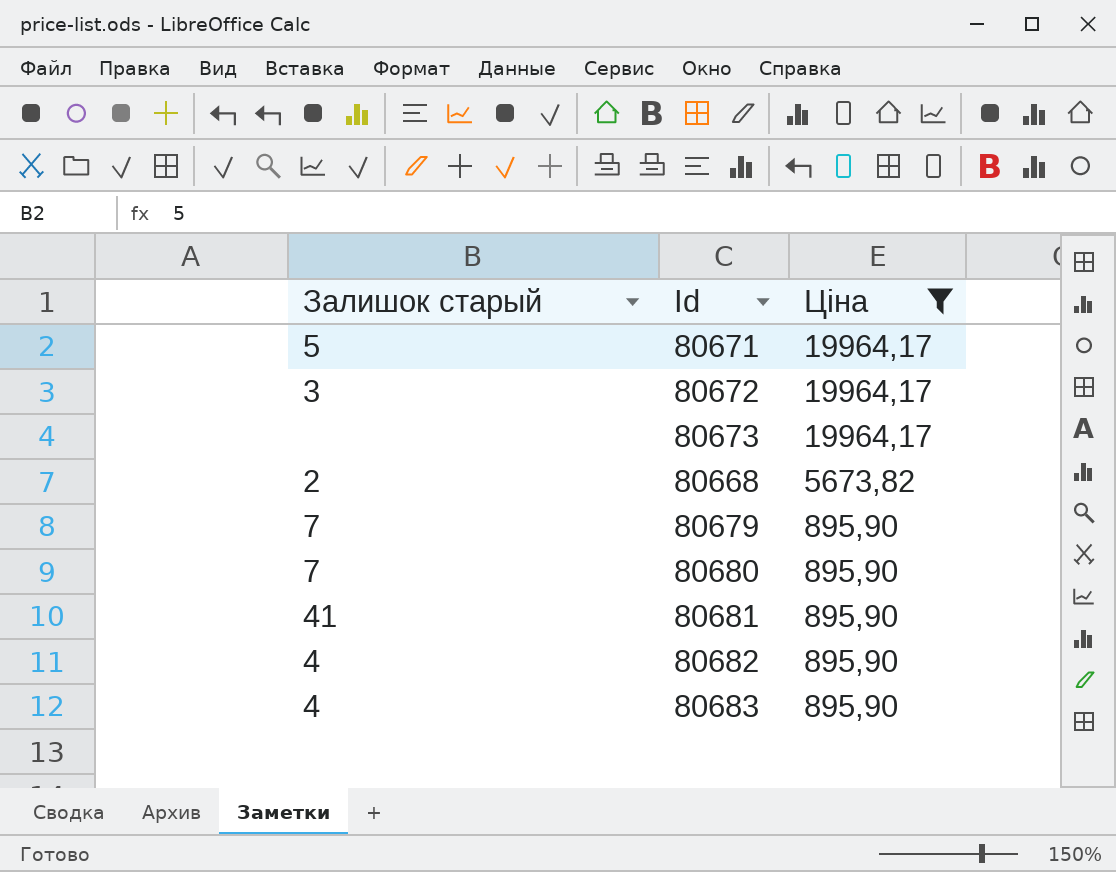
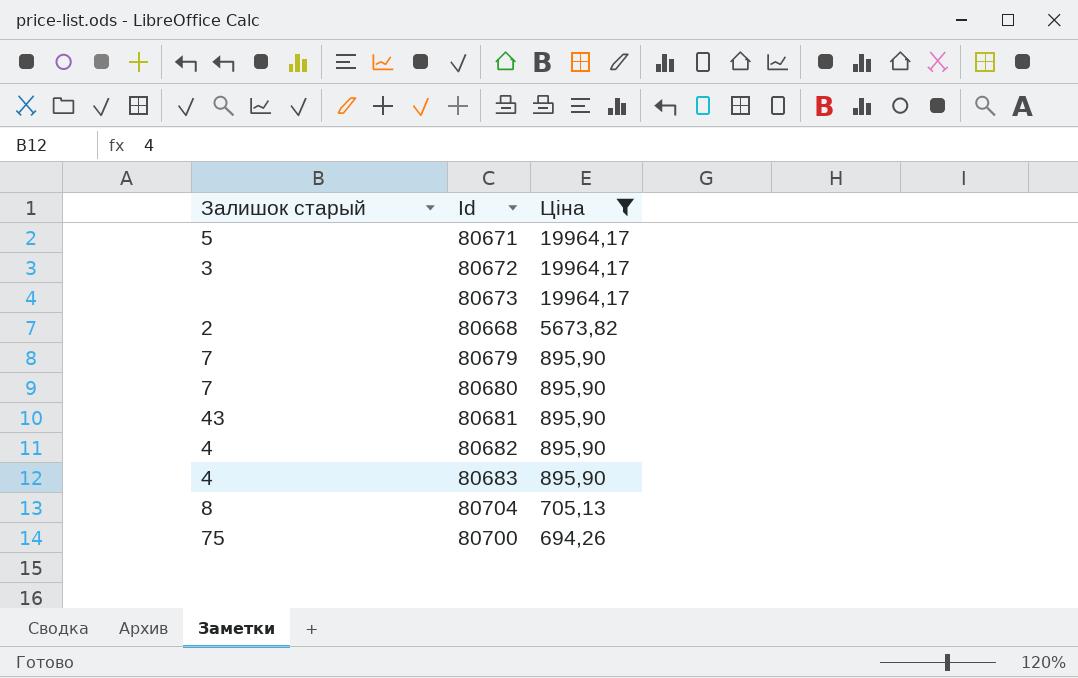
80681 | Залишок старый: 41 -> 43
row 80704: none -> 8 | 705,13
row 80700: none -> 75 | 694,26

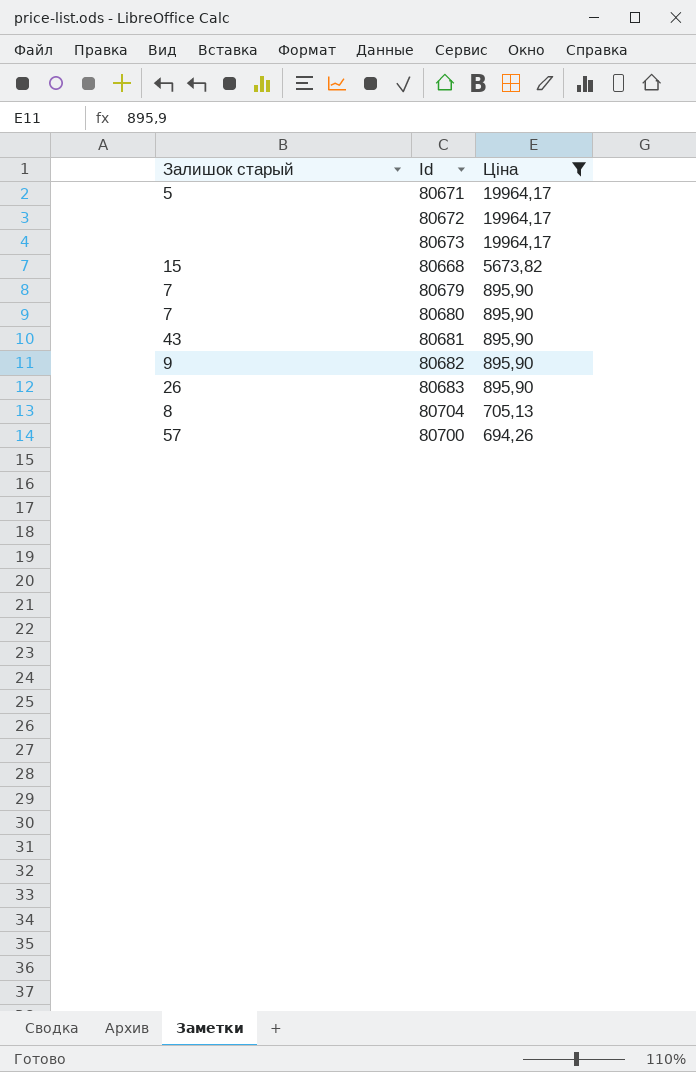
80672 | Залишок старый: 3 -> none
80668 | Залишок старый: 2 -> 15
80682 | Залишок старый: 4 -> 9
80683 | Залишок старый: 4 -> 26
80700 | Залишок старый: 75 -> 57

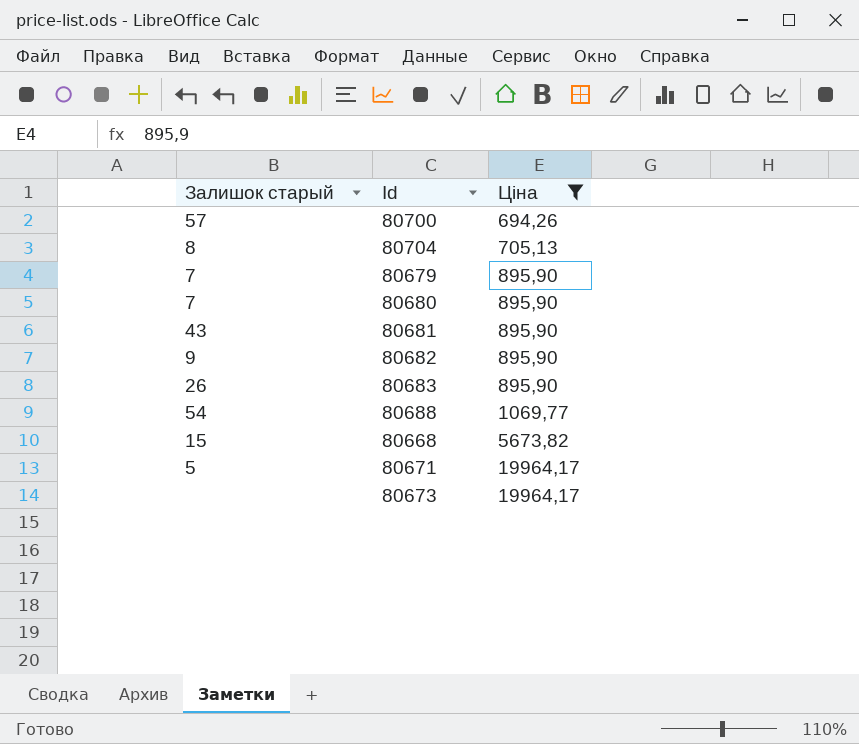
row order: Ціна descending -> Ціна ascending
row 80672: none | 19964,17 -> none
row 80688: none -> 54 | 1069,77

